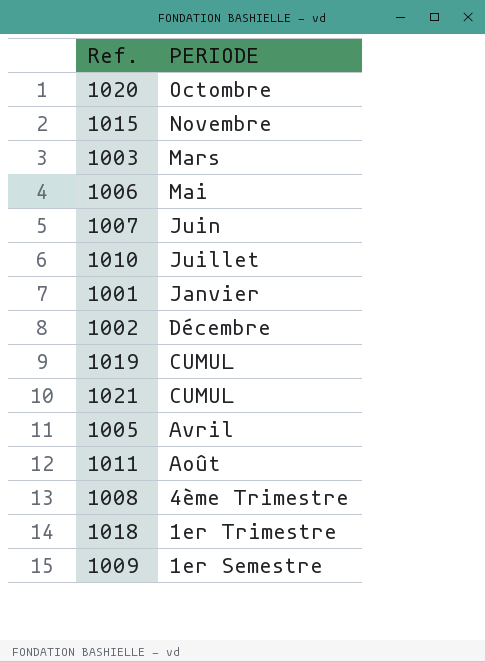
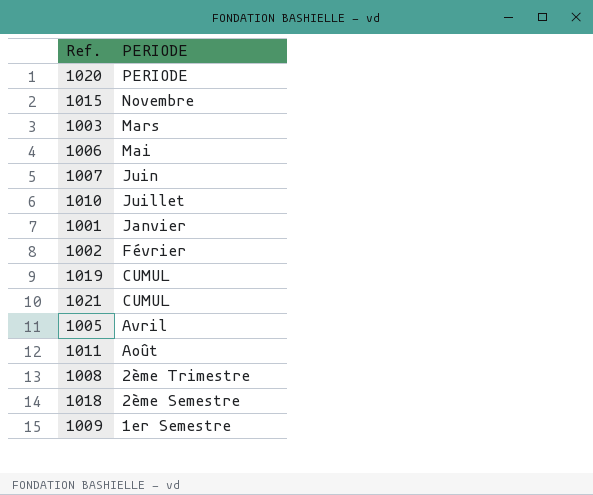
1020 | PERIODE: Octombre -> PERIODE
1002 | PERIODE: Décembre -> Février
1008 | PERIODE: 4ème Trimestre -> 2ème Trimestre
1018 | PERIODE: 1er Trimestre -> 2ème Semestre

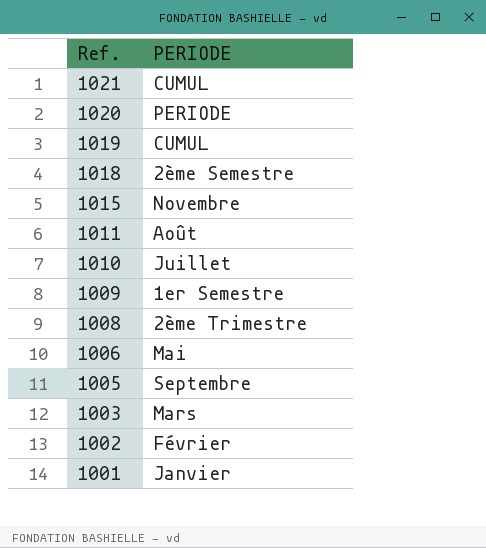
row order: PERIODE descending -> Ref. descending
row 1007: Juin -> none
1005 | PERIODE: Avril -> Septembre

